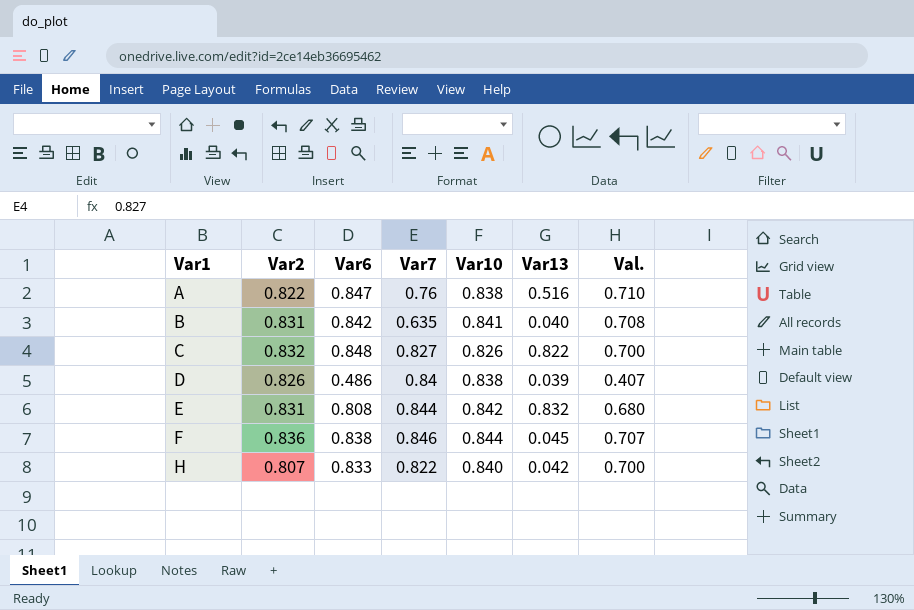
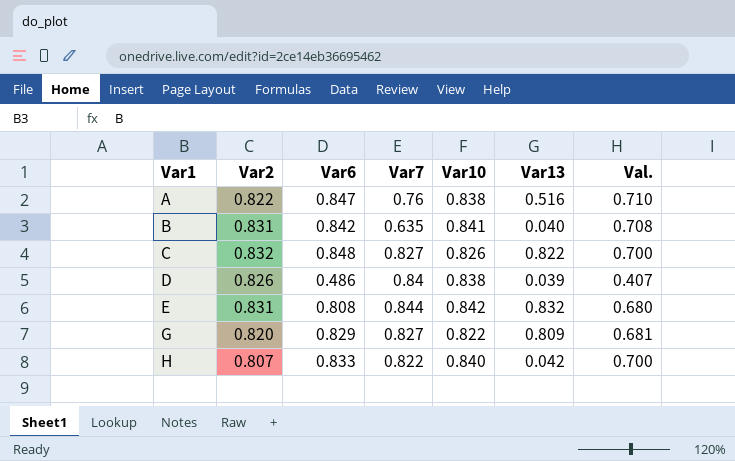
row F: 0.836 | 0.838 | 0.846 | 0.844 | 0.045 | 0.707 -> none
row G: none -> 0.820 | 0.829 | 0.827 | 0.822 | 0.809 | 0.681

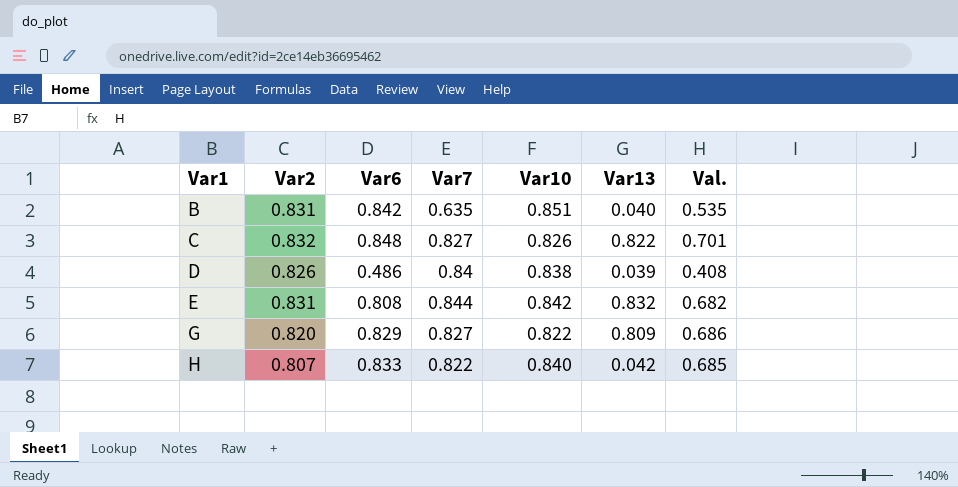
column Val. | formula: [Var6] * [Var10] -> [Var6] * [Var7]
row A: 0.822 | 0.847 | 0.76 | 0.838 | 0.516 | 0.710 -> none
B | Var10: 0.841 -> 0.851

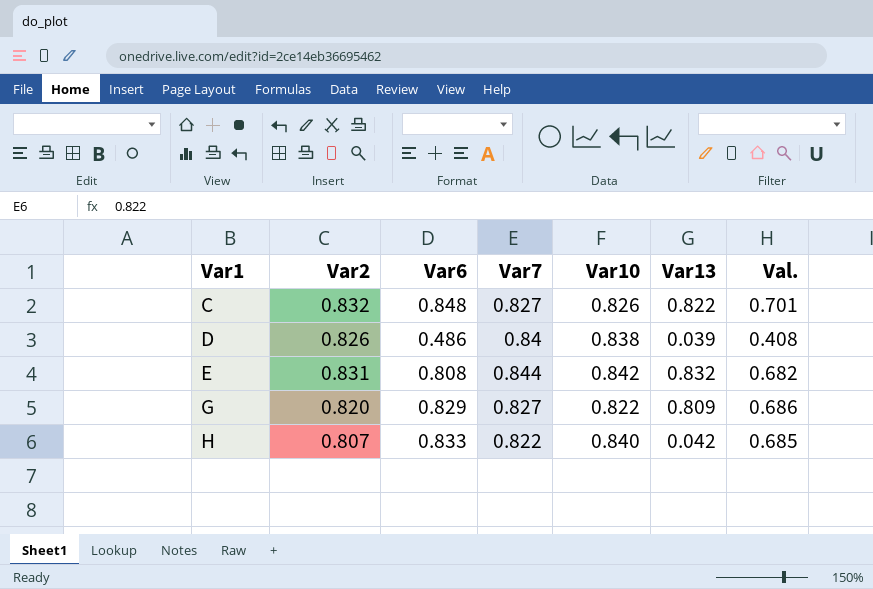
row B: 0.831 | 0.842 | 0.635 | 0.851 | 0.040 | 0.535 -> none

